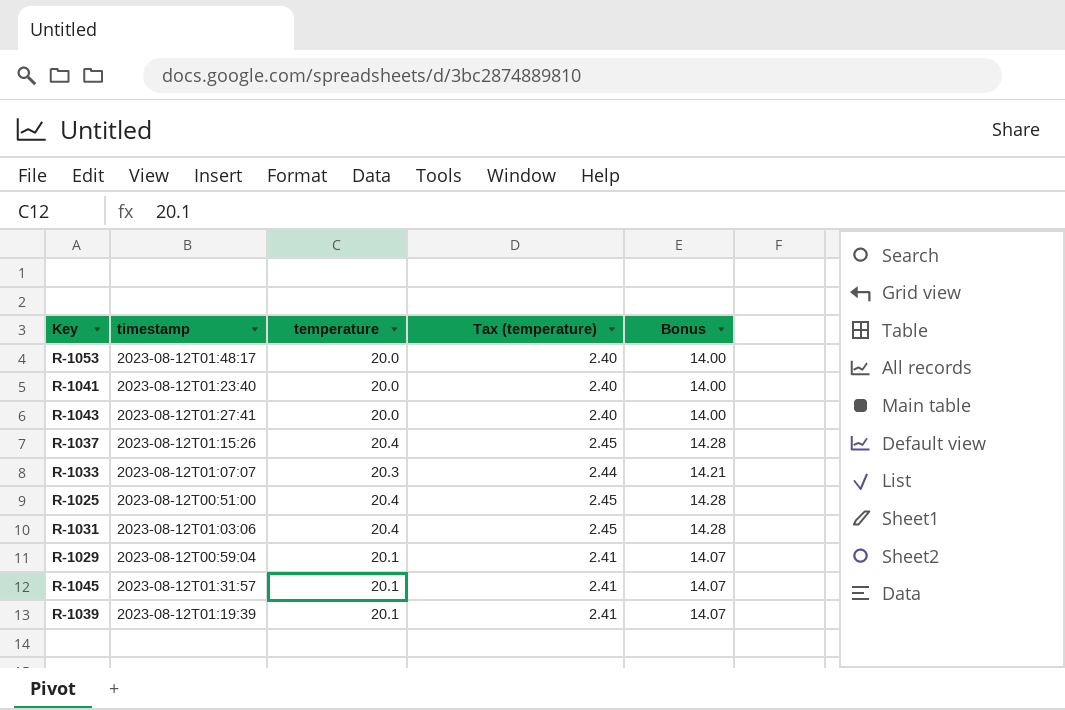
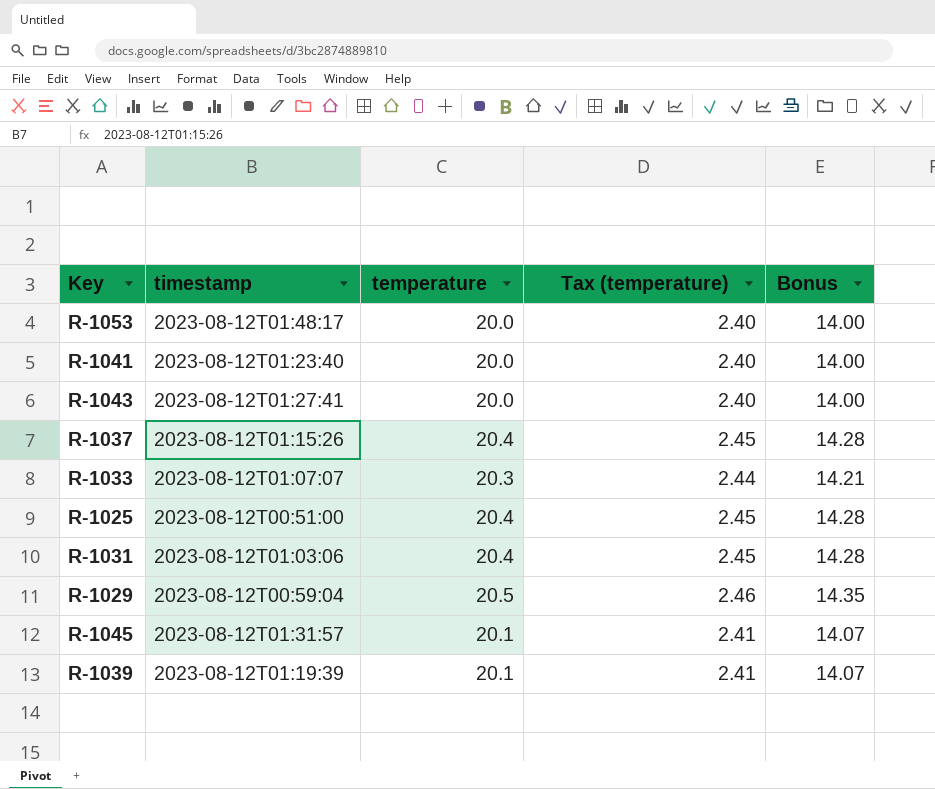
R-1029 | temperature: 20.1 -> 20.5
R-1029 | Tax (temperature): 2.41 -> 2.46
R-1029 | Bonus: 14.07 -> 14.35

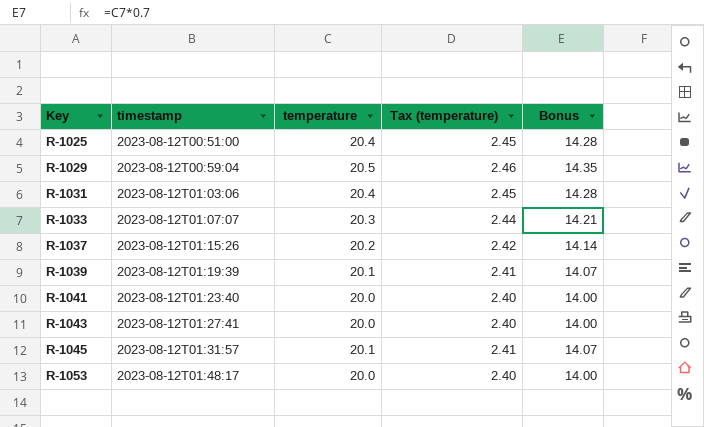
row order: none -> Key ascending
R-1037 | temperature: 20.4 -> 20.2
R-1037 | Tax (temperature): 2.45 -> 2.42
R-1037 | Bonus: 14.28 -> 14.14

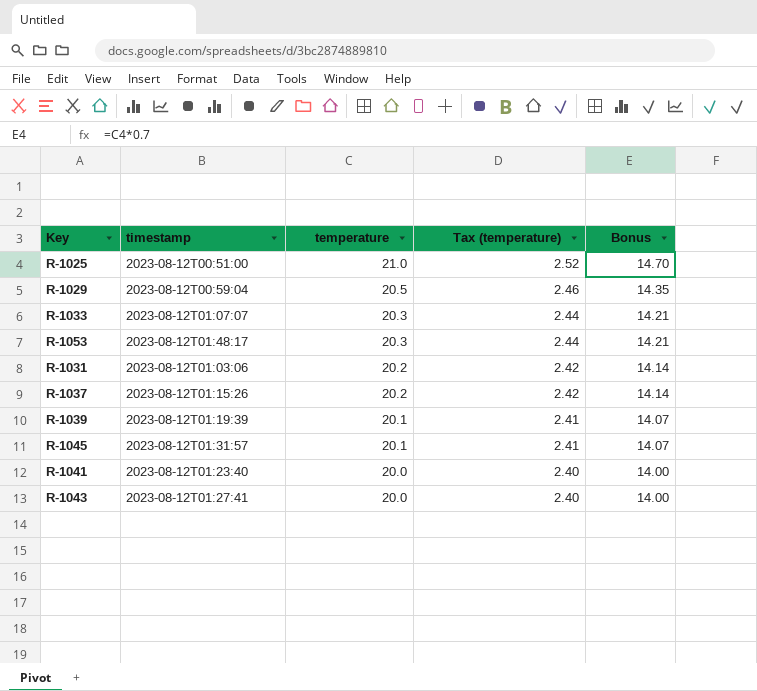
row order: Key ascending -> temperature descending
R-1025 | temperature: 20.4 -> 21.0
R-1025 | Tax (temperature): 2.45 -> 2.52
R-1025 | Bonus: 14.28 -> 14.70
R-1053 | temperature: 20.0 -> 20.3
R-1053 | Tax (temperature): 2.40 -> 2.44
R-1053 | Bonus: 14.00 -> 14.21
R-1031 | temperature: 20.4 -> 20.2
R-1031 | Tax (temperature): 2.45 -> 2.42
R-1031 | Bonus: 14.28 -> 14.14

